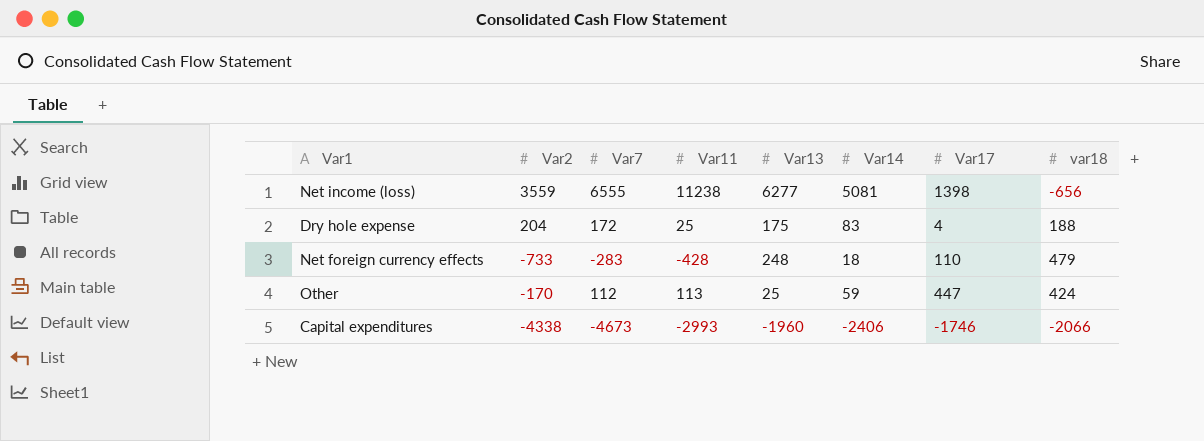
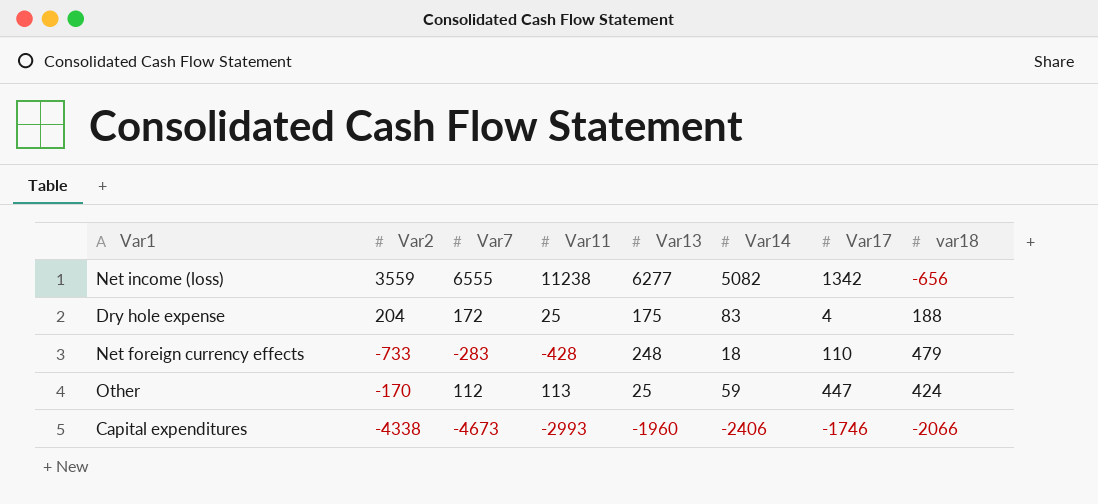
Net income (loss) | Var14: 5081 -> 5082
Net income (loss) | Var17: 1398 -> 1342

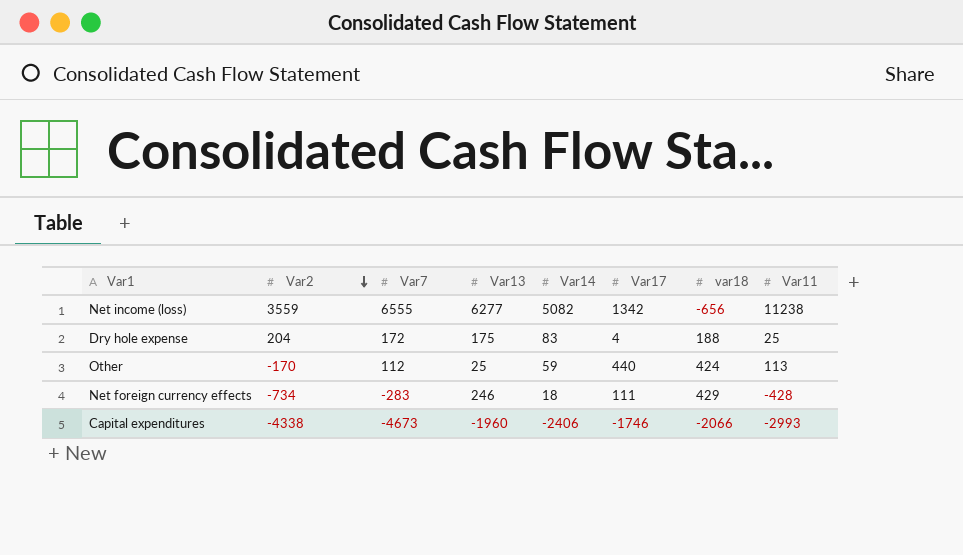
row order: none -> Var2 descending
column Var11 | position: 4 -> 8
Other | Var17: 447 -> 440
Net foreign currency effects | Var2: -733 -> -734
Net foreign currency effects | Var13: 248 -> 246
Net foreign currency effects | Var17: 110 -> 111
Net foreign currency effects | var18: 479 -> 429

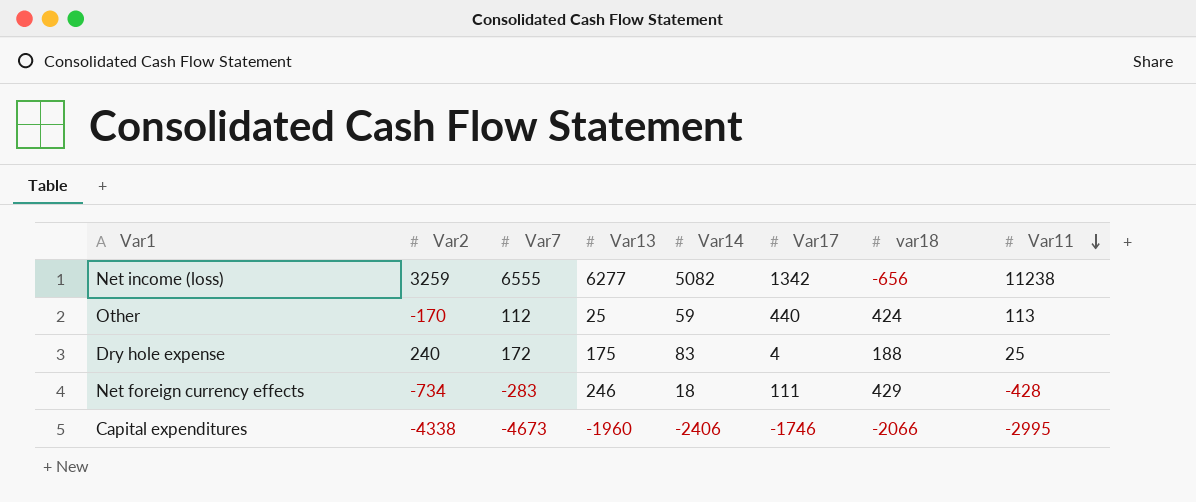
row order: Var2 descending -> Var11 descending
Net income (loss) | Var2: 3559 -> 3259
Dry hole expense | Var2: 204 -> 240
Capital expenditures | Var11: -2993 -> -2995

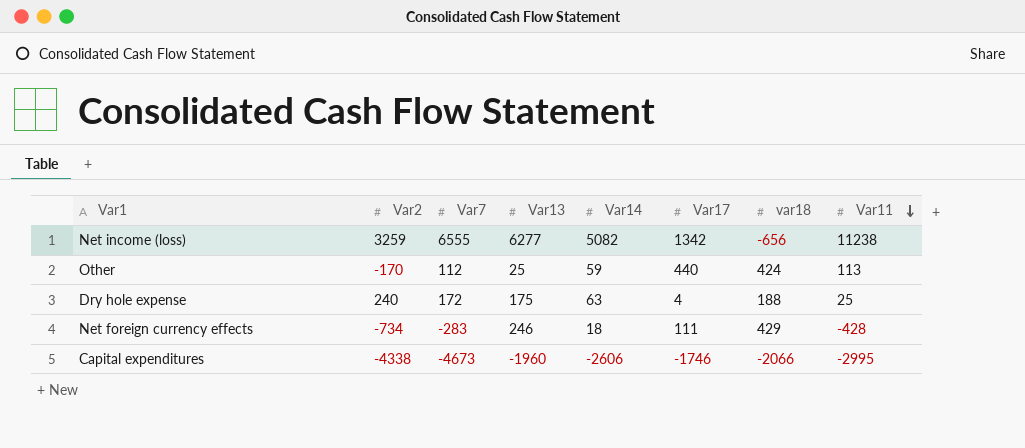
Dry hole expense | Var14: 83 -> 63
Capital expenditures | Var14: -2406 -> -2606

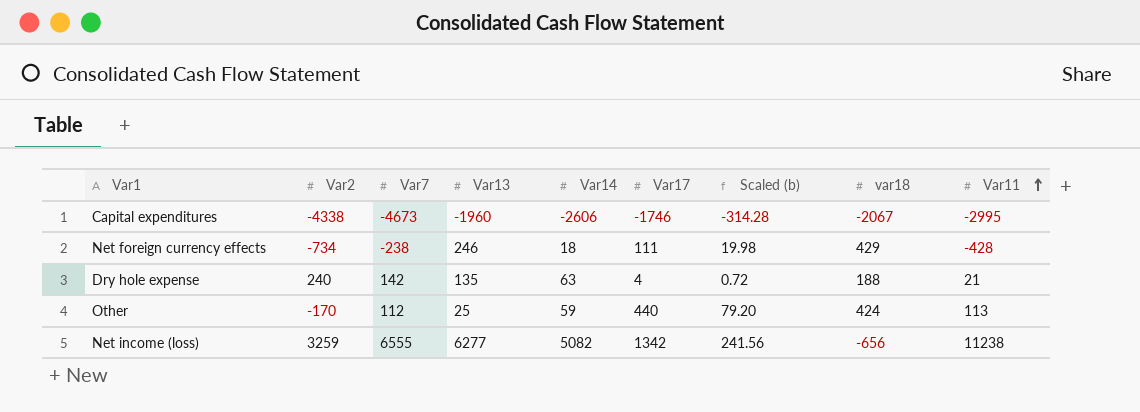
row order: Var11 descending -> Var11 ascending
column Scaled (b) | formula: none -> [Var17] * 0.18
Capital expenditures | var18: -2066 -> -2067
Net foreign currency effects | Var7: -283 -> -238
Dry hole expense | Var7: 172 -> 142
Dry hole expense | Var13: 175 -> 135
Dry hole expense | Var11: 25 -> 21

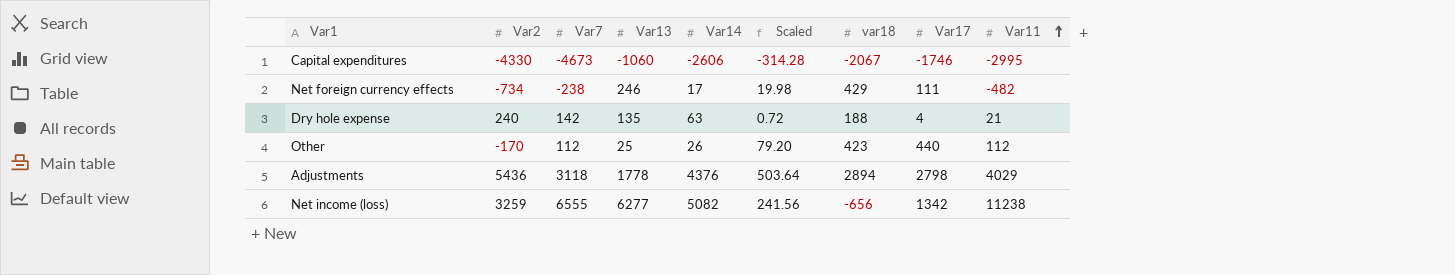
column name: Scaled (b) -> Scaled
column Var17 | position: 6 -> 8
Capital expenditures | Var2: -4338 -> -4330
Capital expenditures | Var13: -1960 -> -1060
Net foreign currency effects | Var14: 18 -> 17
Net foreign currency effects | Var11: -428 -> -482
Other | Var14: 59 -> 26
Other | var18: 424 -> 423
Other | Var11: 113 -> 112
row Adjustments: none -> 5436 | 3118 | 1778 | 4376 | 503.64 | 2894 | 2798 | 4029

